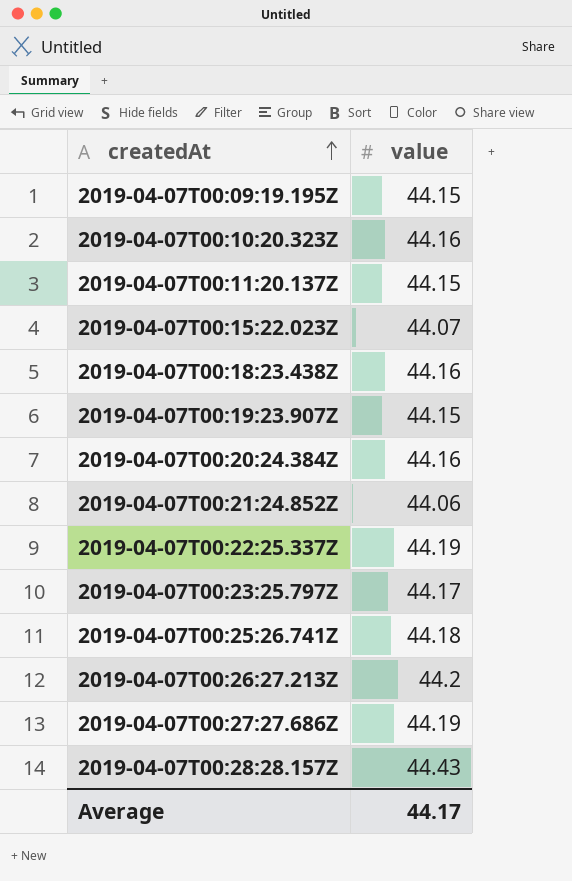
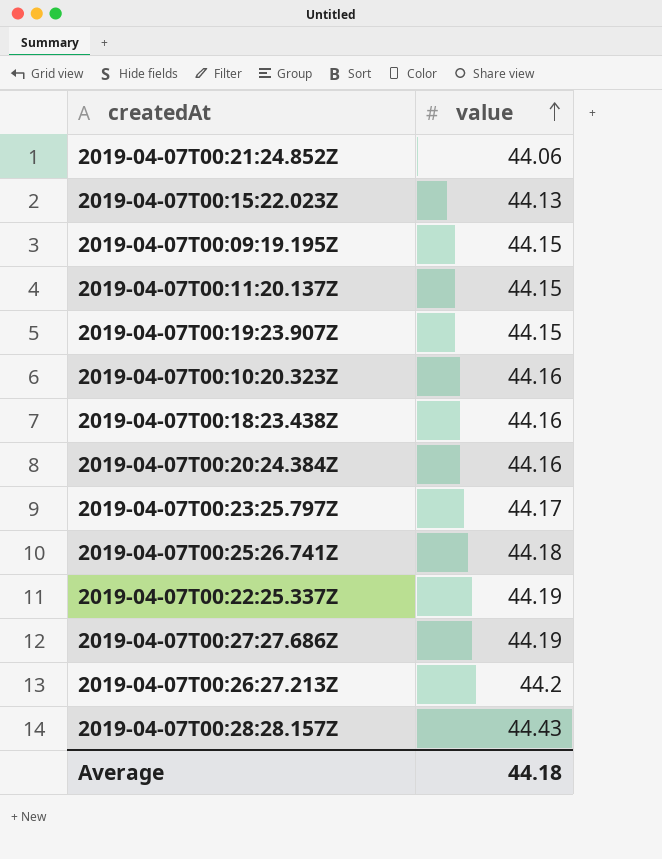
row order: createdAt ascending -> value ascending
2019-04-07T00:15:22.023Z | value: 44.07 -> 44.13
Average | value: 44.17 -> 44.18

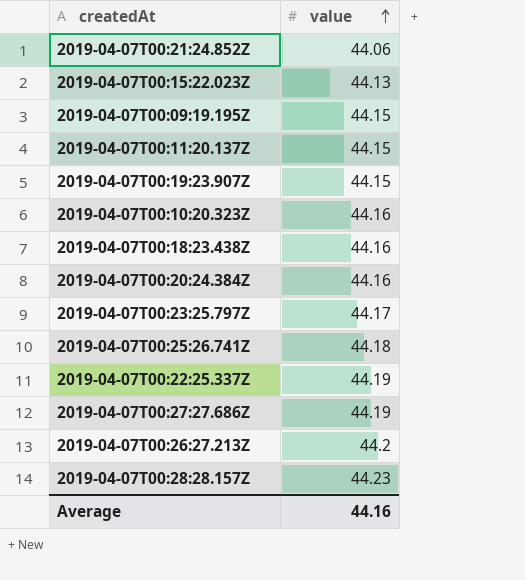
2019-04-07T00:28:28.157Z | value: 44.43 -> 44.23
Average | value: 44.18 -> 44.16

